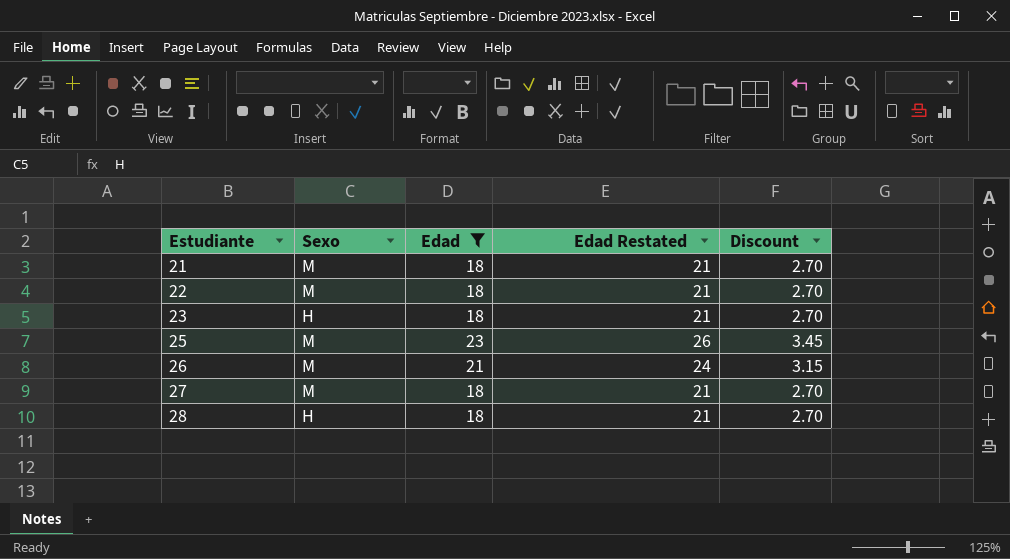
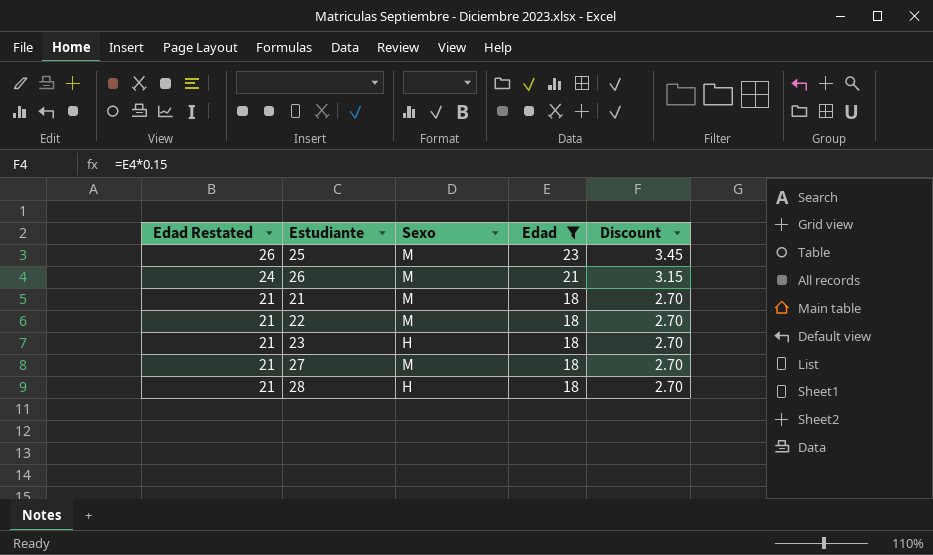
row order: Estudiante ascending -> Edad Restated descending
column Edad Restated | position: 4 -> 1

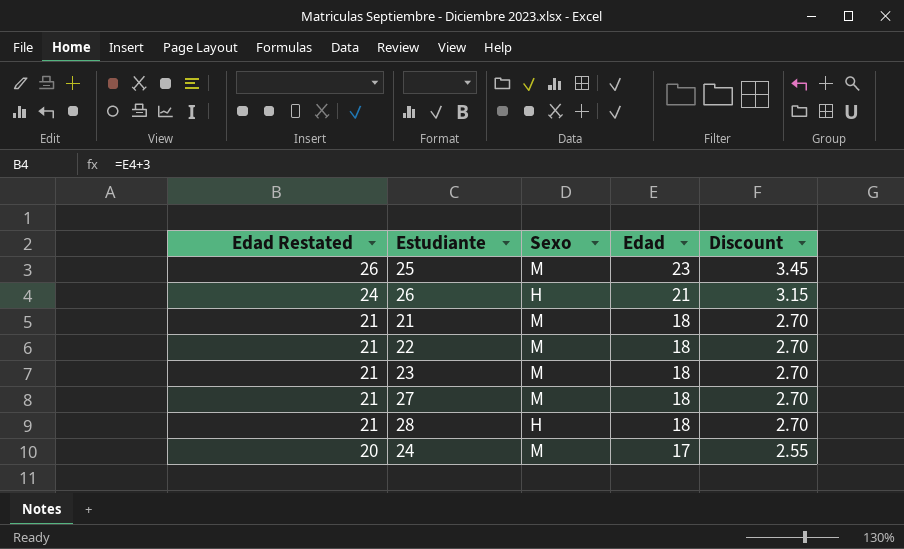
filter: Edad != 17 -> none
26 | Sexo: M -> H
23 | Sexo: H -> M

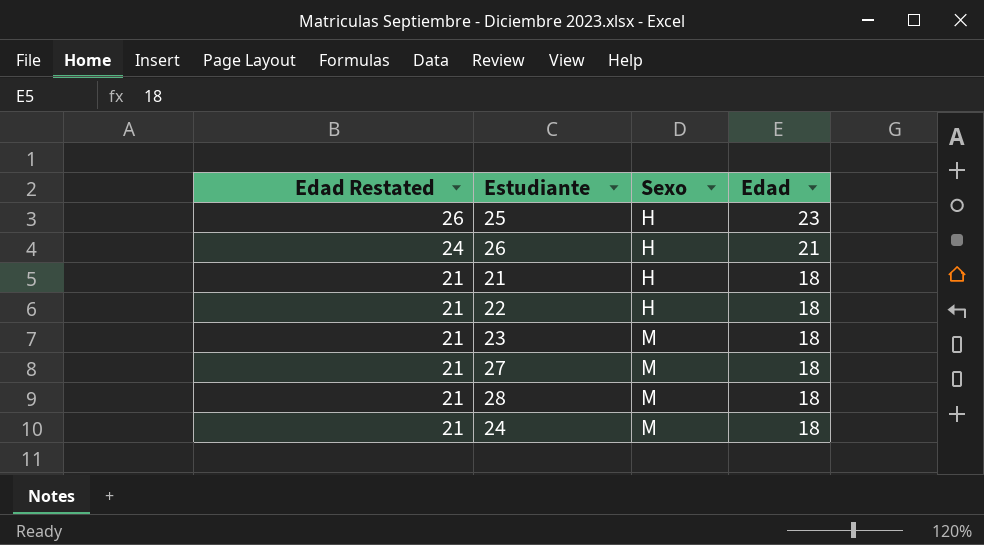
column Discount | formula: [Edad] * 0.15 -> none
25 | Sexo: M -> H
21 | Sexo: M -> H
22 | Sexo: M -> H
28 | Sexo: H -> M
24 | Edad Restated: 20 -> 21
24 | Edad: 17 -> 18

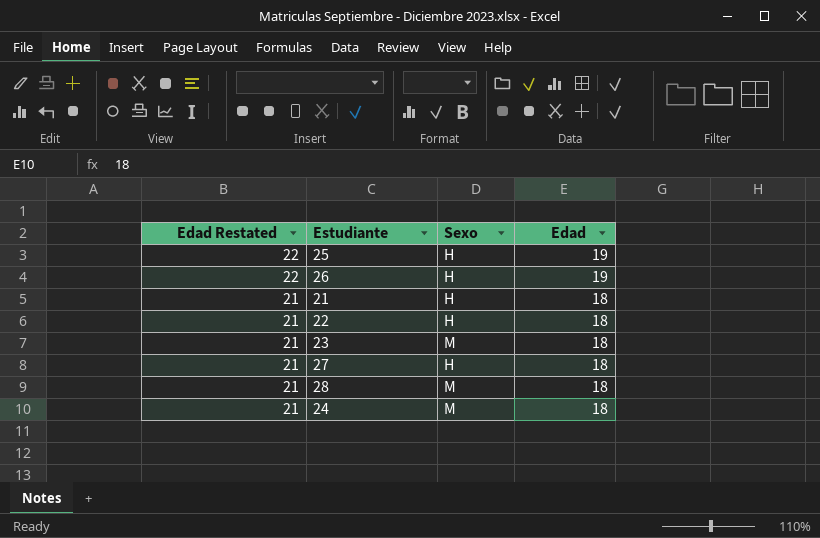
25 | Edad Restated: 26 -> 22
25 | Edad: 23 -> 19
26 | Edad Restated: 24 -> 22
26 | Edad: 21 -> 19
27 | Sexo: M -> H

